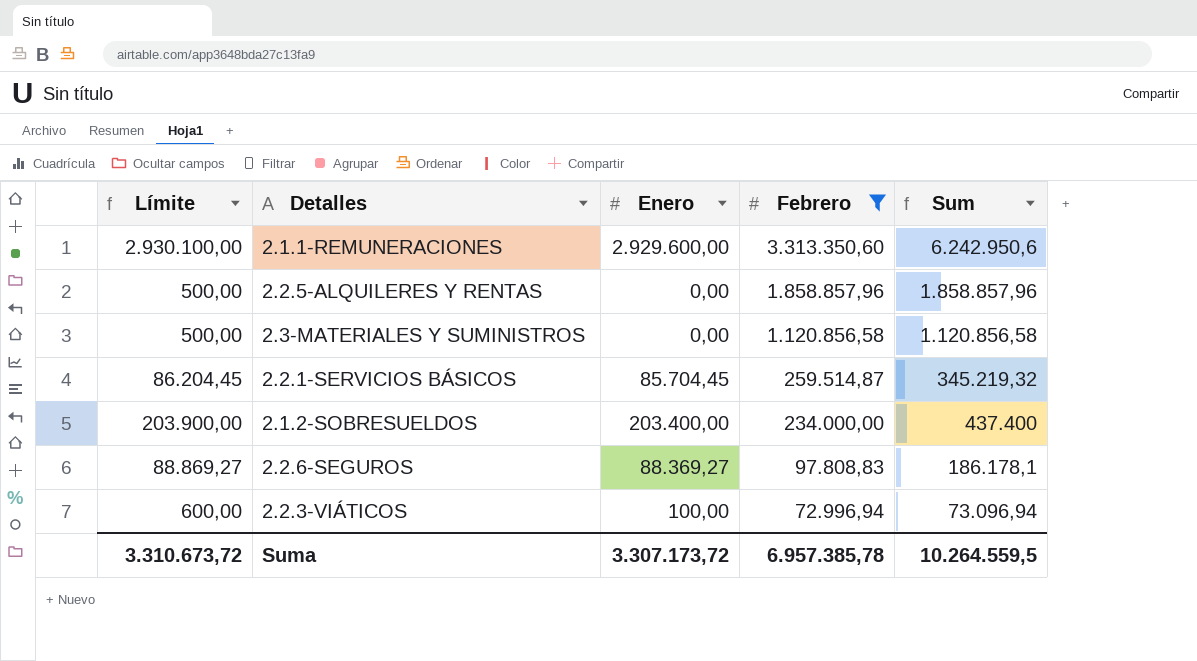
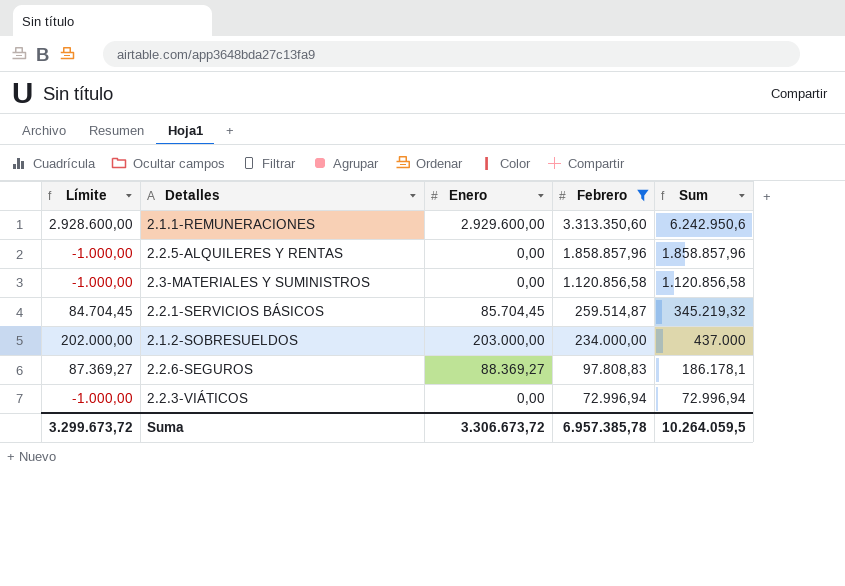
column Límite | formula: [Enero] + 500 -> [Enero] - 1000
2.1.2-SOBRESUELDOS | Enero: 203.400,00 -> 203.000,00
2.1.2-SOBRESUELDOS | Sum: 437.400 -> 437.000
2.2.3-VIÁTICOS | Enero: 100,00 -> 0,00
2.2.3-VIÁTICOS | Sum: 73.096,94 -> 72.996,94
Suma | Límite: 3.310.673,72 -> 3.299.673,72
Suma | Enero: 3.307.173,72 -> 3.306.673,72
Suma | Sum: 10.264.559,5 -> 10.264.059,5

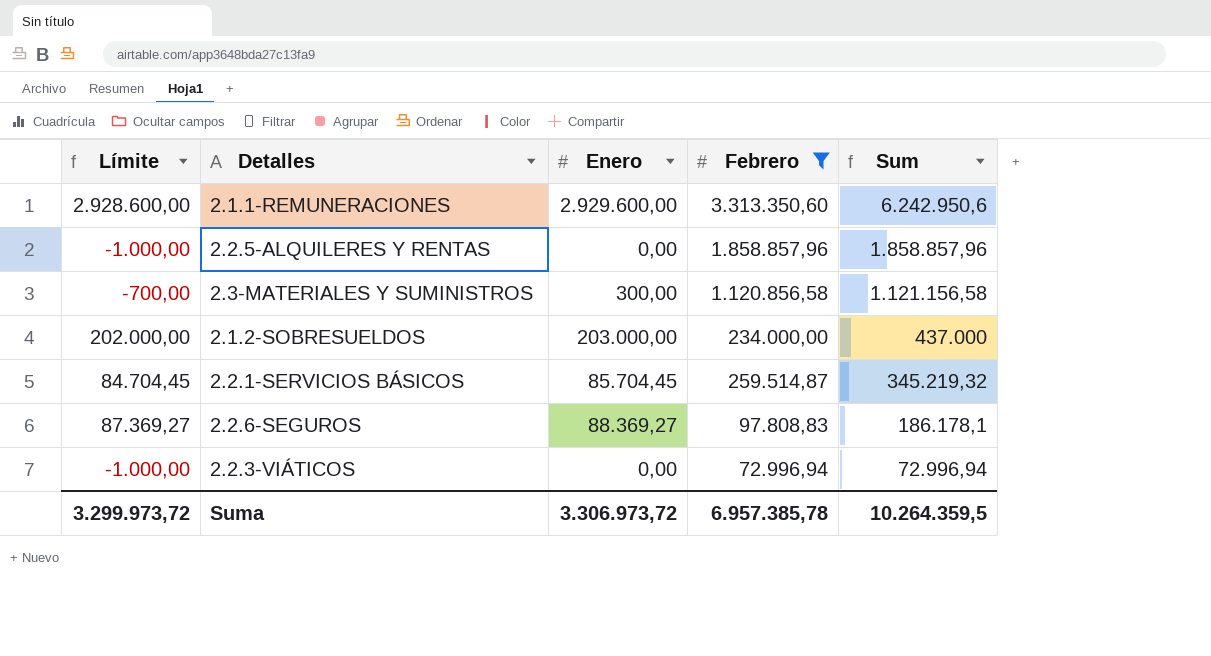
row order: Febrero descending -> Sum descending
2.3-MATERIALES Y SUMINISTROS | Límite: -1.000,00 -> -700,00
2.3-MATERIALES Y SUMINISTROS | Enero: 0,00 -> 300,00
2.3-MATERIALES Y SUMINISTROS | Sum: 1.120.856,58 -> 1.121.156,58
Suma | Límite: 3.299.673,72 -> 3.299.973,72
Suma | Enero: 3.306.673,72 -> 3.306.973,72
Suma | Sum: 10.264.059,5 -> 10.264.359,5

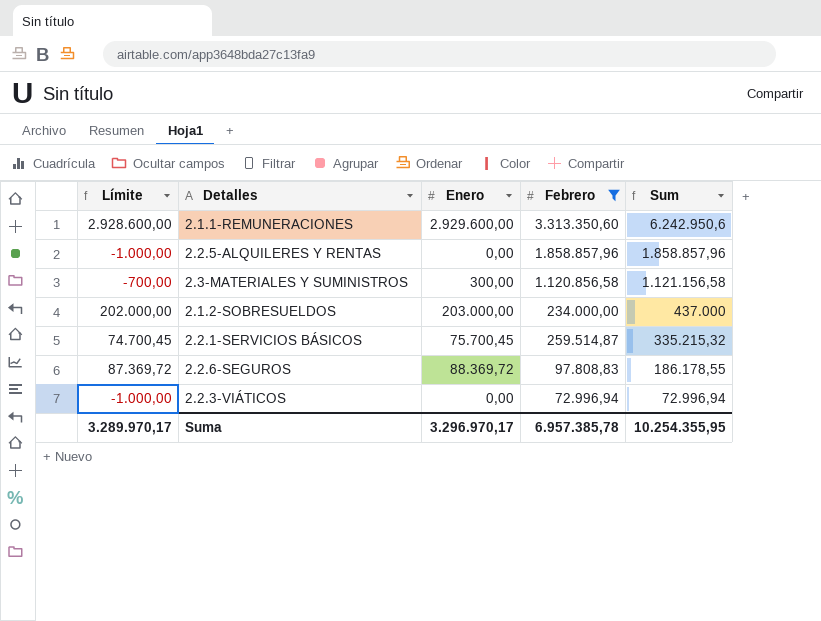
2.2.1-SERVICIOS BÁSICOS | Límite: 84.704,45 -> 74.700,45
2.2.1-SERVICIOS BÁSICOS | Enero: 85.704,45 -> 75.700,45
2.2.1-SERVICIOS BÁSICOS | Sum: 345.219,32 -> 335.215,32
2.2.6-SEGUROS | Límite: 87.369,27 -> 87.369,72
2.2.6-SEGUROS | Enero: 88.369,27 -> 88.369,72
2.2.6-SEGUROS | Sum: 186.178,1 -> 186.178,55
Suma | Límite: 3.299.973,72 -> 3.289.970,17
Suma | Enero: 3.306.973,72 -> 3.296.970,17
Suma | Sum: 10.264.359,5 -> 10.254.355,95

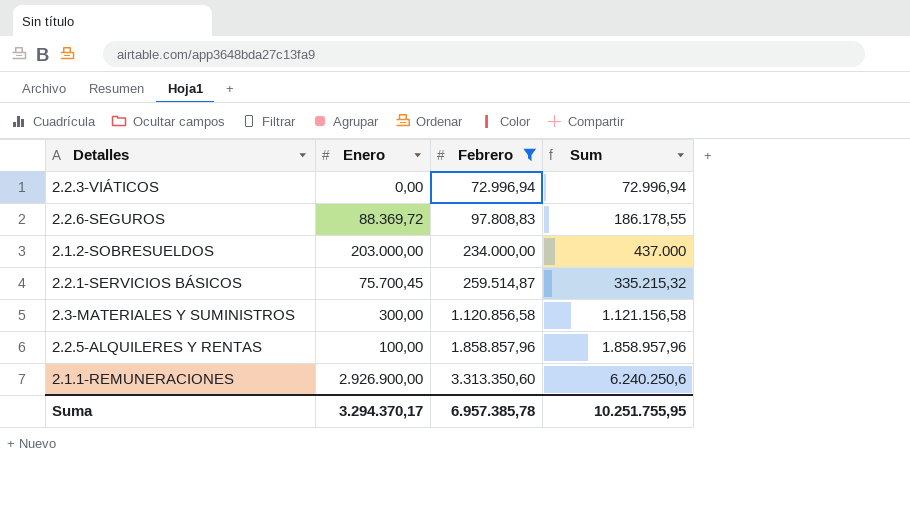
row order: Sum descending -> Febrero ascending
column Límite | formula: [Enero] - 1000 -> none
2.2.5-ALQUILERES Y RENTAS | Enero: 0,00 -> 100,00
2.2.5-ALQUILERES Y RENTAS | Sum: 1.858.857,96 -> 1.858.957,96
2.1.1-REMUNERACIONES | Enero: 2.929.600,00 -> 2.926.900,00
2.1.1-REMUNERACIONES | Sum: 6.242.950,6 -> 6.240.250,6
Suma | Enero: 3.296.970,17 -> 3.294.370,17
Suma | Sum: 10.254.355,95 -> 10.251.755,95

